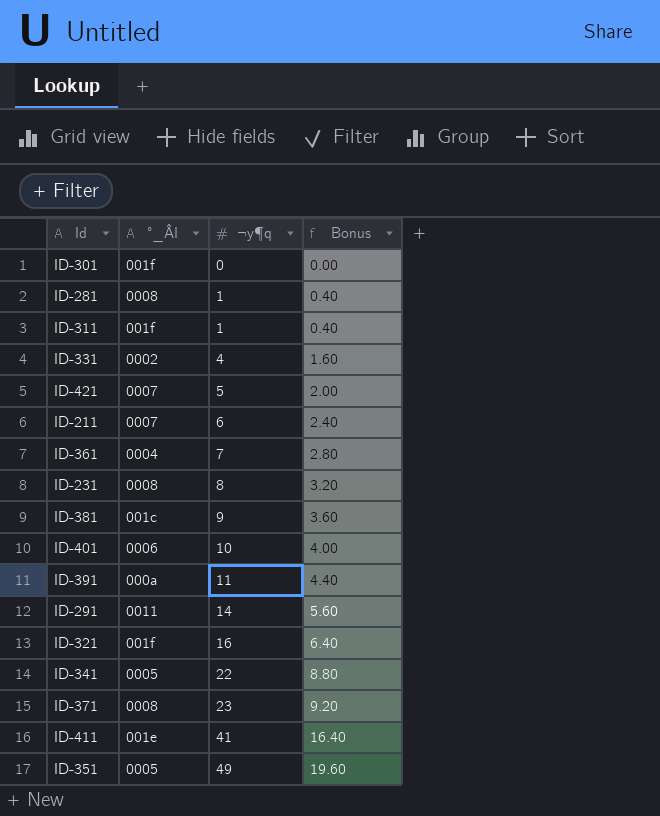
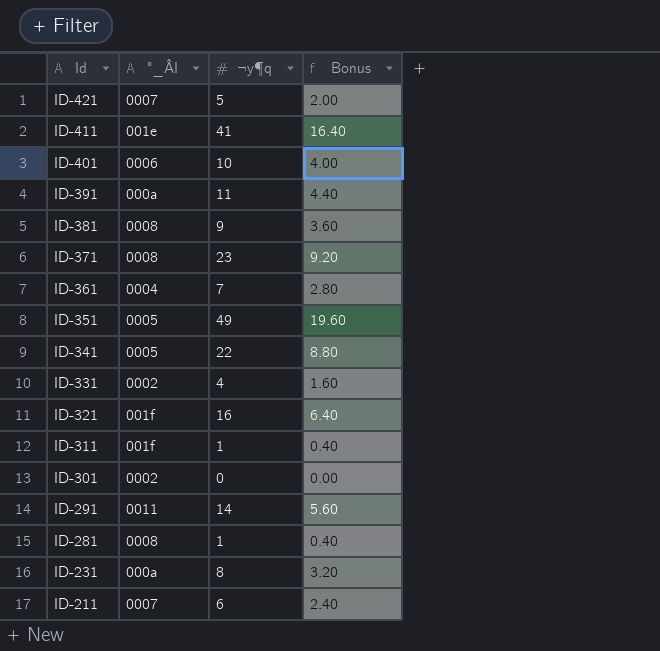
row order: ¬y¶q ascending -> Id descending
ID-381 | °_ÂI: 001c -> 0008
ID-301 | °_ÂI: 001f -> 0002
ID-231 | °_ÂI: 0008 -> 000a

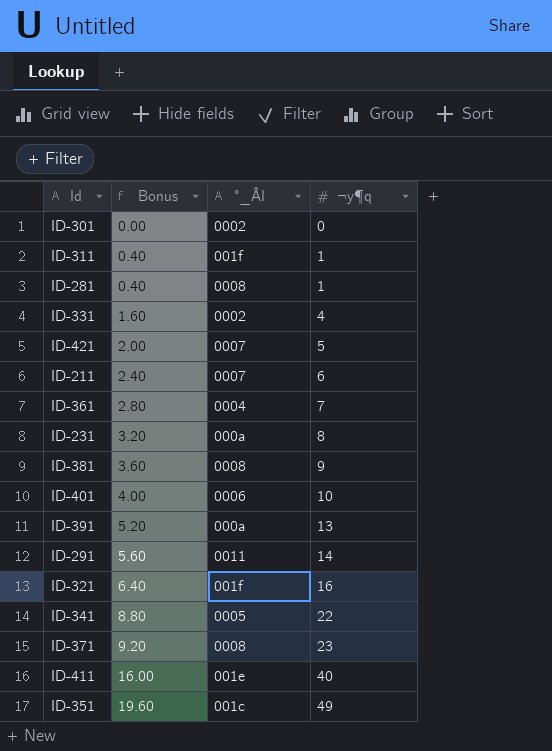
row order: Id descending -> Bonus ascending
column Bonus | position: 4 -> 2
ID-391 | Bonus: 4.40 -> 5.20
ID-391 | ¬y¶q: 11 -> 13
ID-411 | Bonus: 16.40 -> 16.00
ID-411 | ¬y¶q: 41 -> 40
ID-351 | °_ÂI: 0005 -> 001c

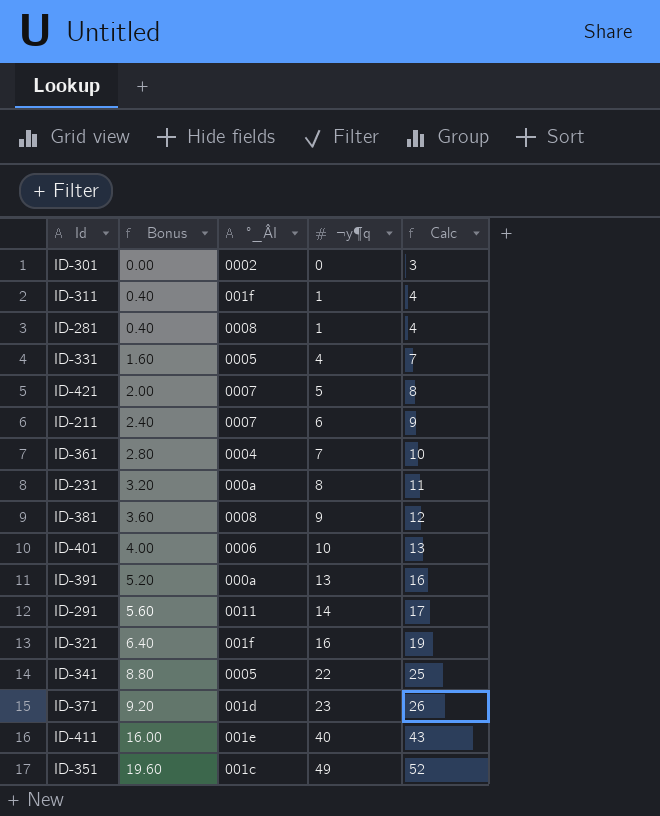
column Calc | formula: none -> [¬y¶q] + 3
ID-331 | °_ÂI: 0002 -> 0005
ID-371 | °_ÂI: 0008 -> 001d

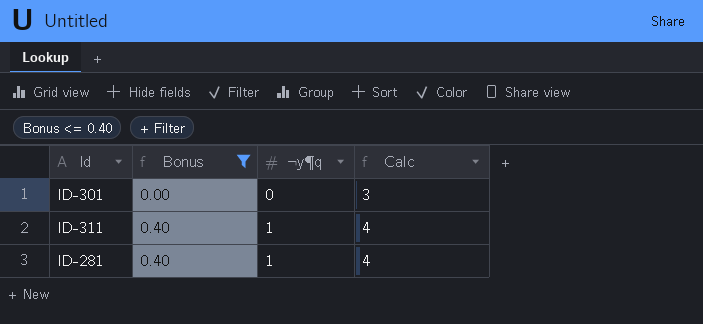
filter: none -> Bonus <= 0.40
column °_ÂI | position: 3 -> none

